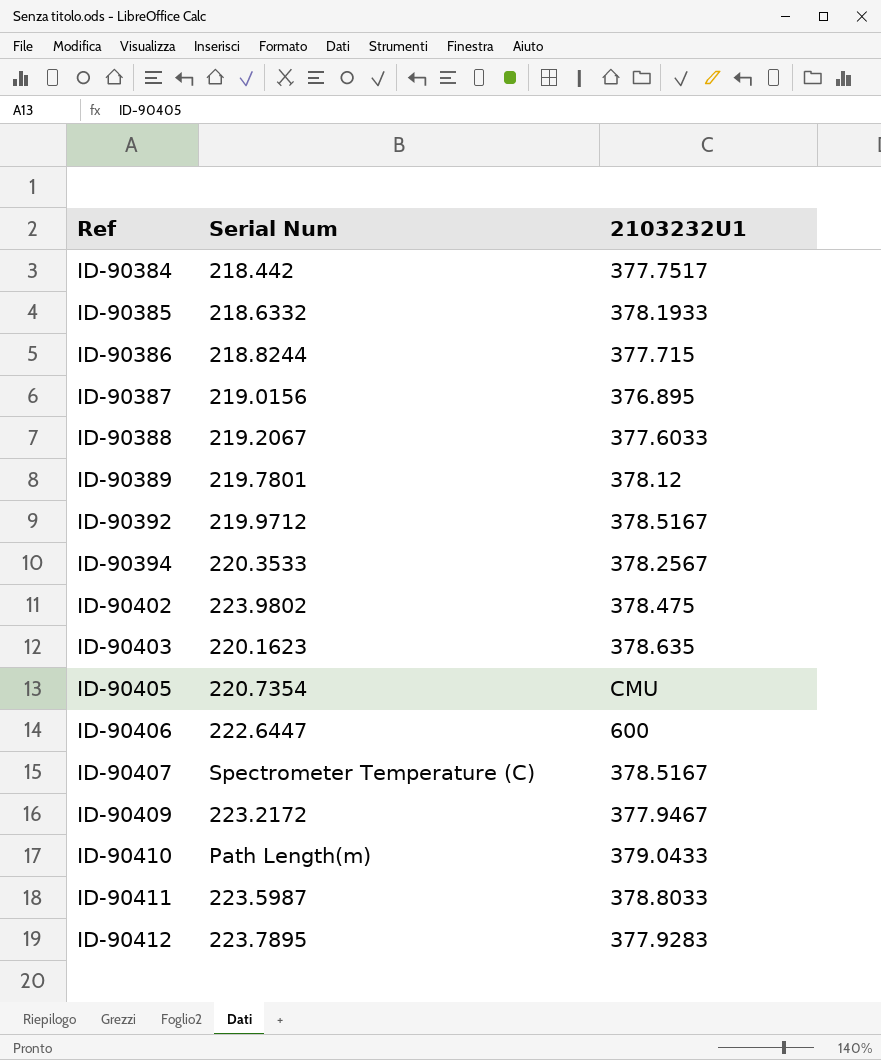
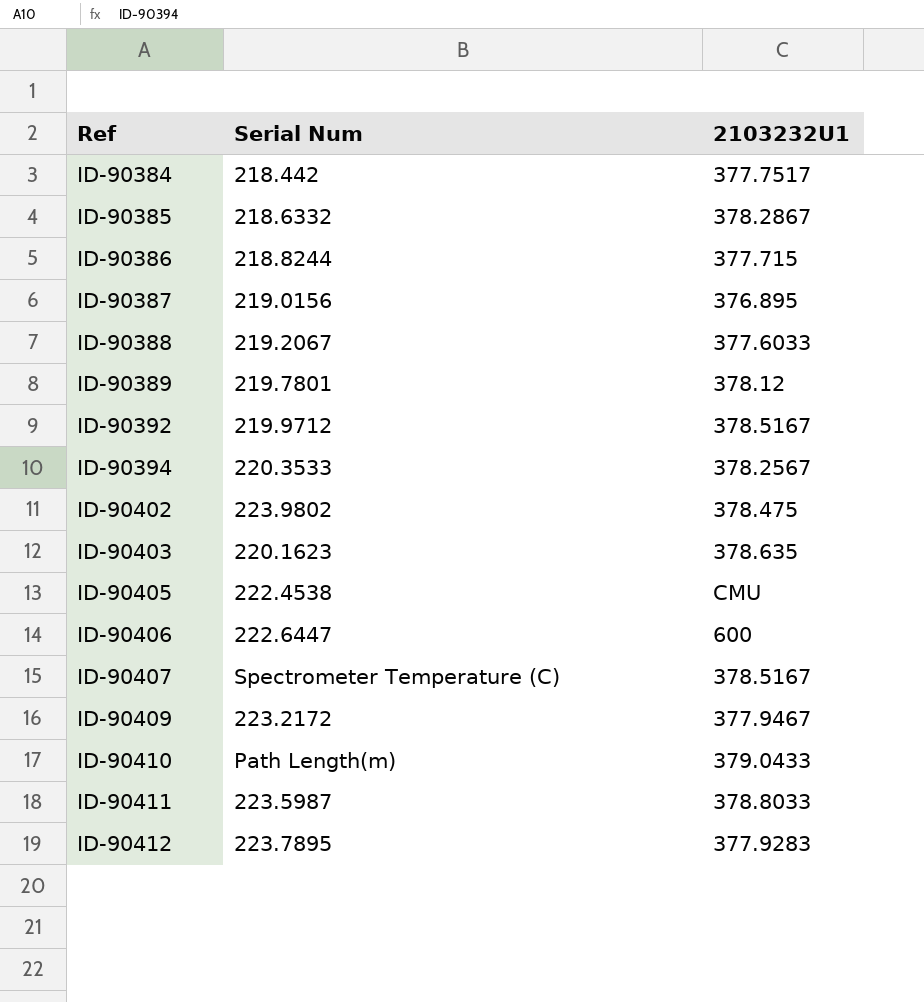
ID-90385 | 2103232U1: 378.1933 -> 378.2867
ID-90405 | Serial Num: 220.7354 -> 222.4538

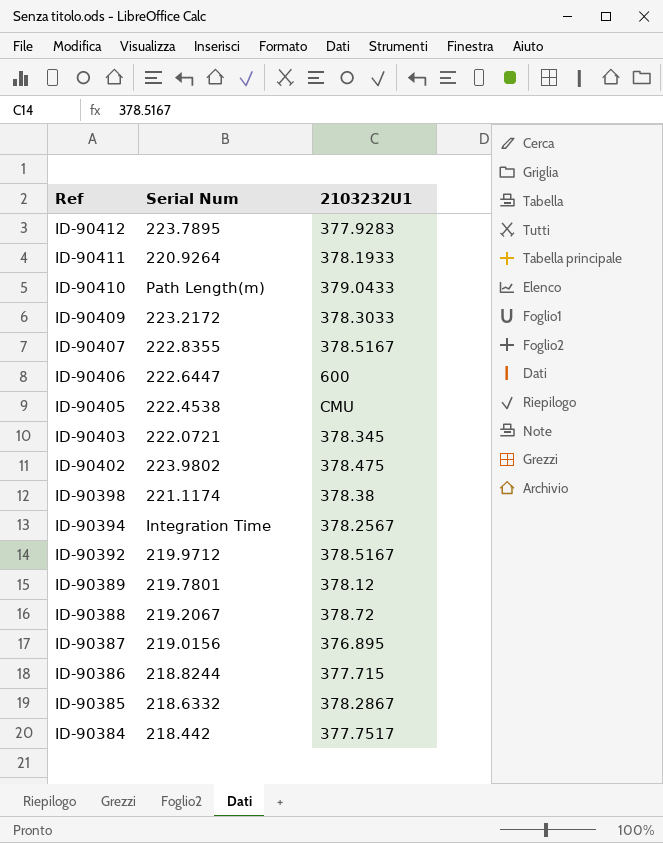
row order: Ref ascending -> Ref descending
ID-90411 | Serial Num: 223.5987 -> 220.9264
ID-90411 | 2103232U1: 378.8033 -> 378.1933
ID-90409 | 2103232U1: 377.9467 -> 378.3033
ID-90407 | Serial Num: Spectrometer Temperature (C) -> 222.8355
ID-90403 | Serial Num: 220.1623 -> 222.0721
ID-90403 | 2103232U1: 378.635 -> 378.345
row ID-90398: none -> 221.1174 | 378.38
ID-90394 | Serial Num: 220.3533 -> Integration Time
ID-90388 | 2103232U1: 377.6033 -> 378.72

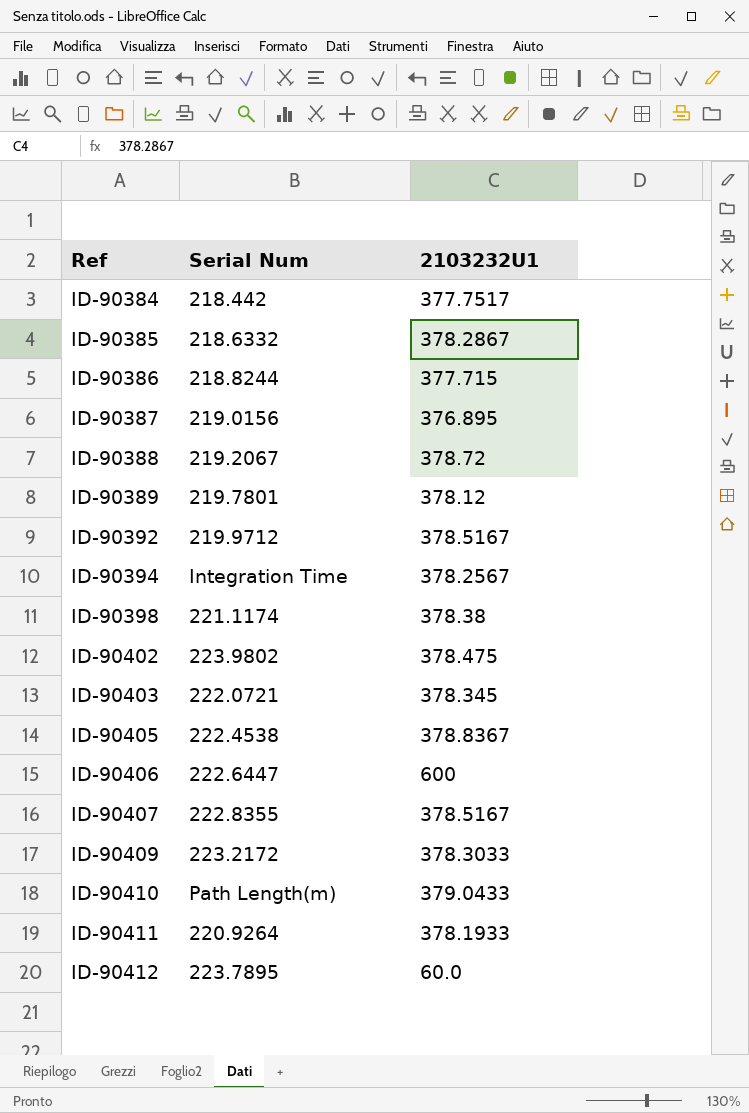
row order: Ref descending -> Ref ascending
ID-90405 | 2103232U1: CMU -> 378.8367
ID-90412 | 2103232U1: 377.9283 -> 60.0

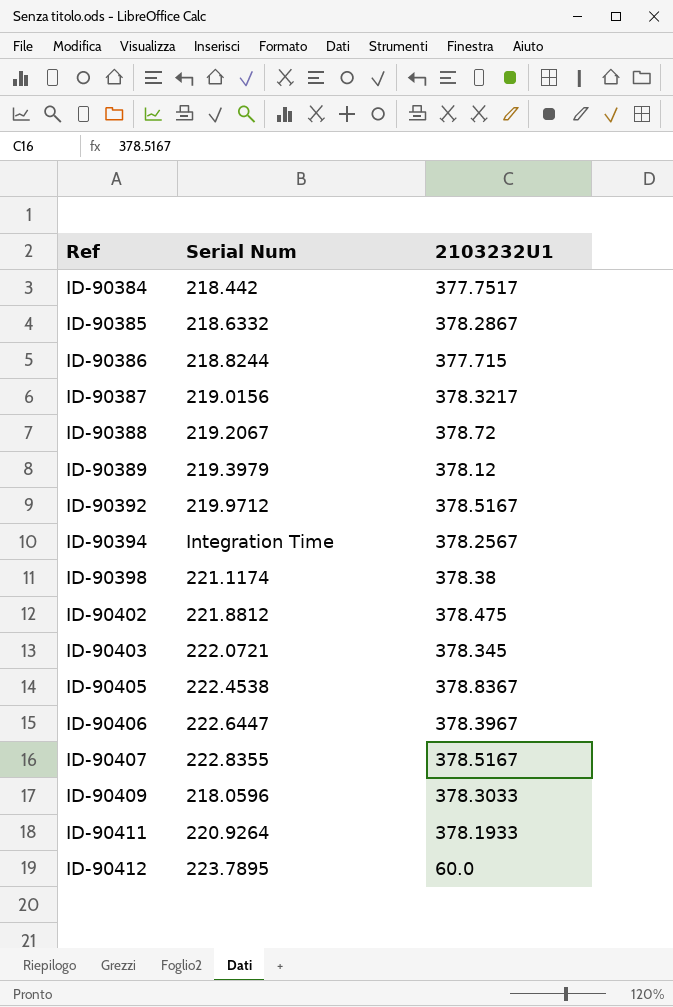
row ID-90410: Path Length(m) | 379.0433 -> none
ID-90387 | 2103232U1: 376.895 -> 378.3217
ID-90389 | Serial Num: 219.7801 -> 219.3979
ID-90402 | Serial Num: 223.9802 -> 221.8812
ID-90406 | 2103232U1: 600 -> 378.3967
ID-90409 | Serial Num: 223.2172 -> 218.0596

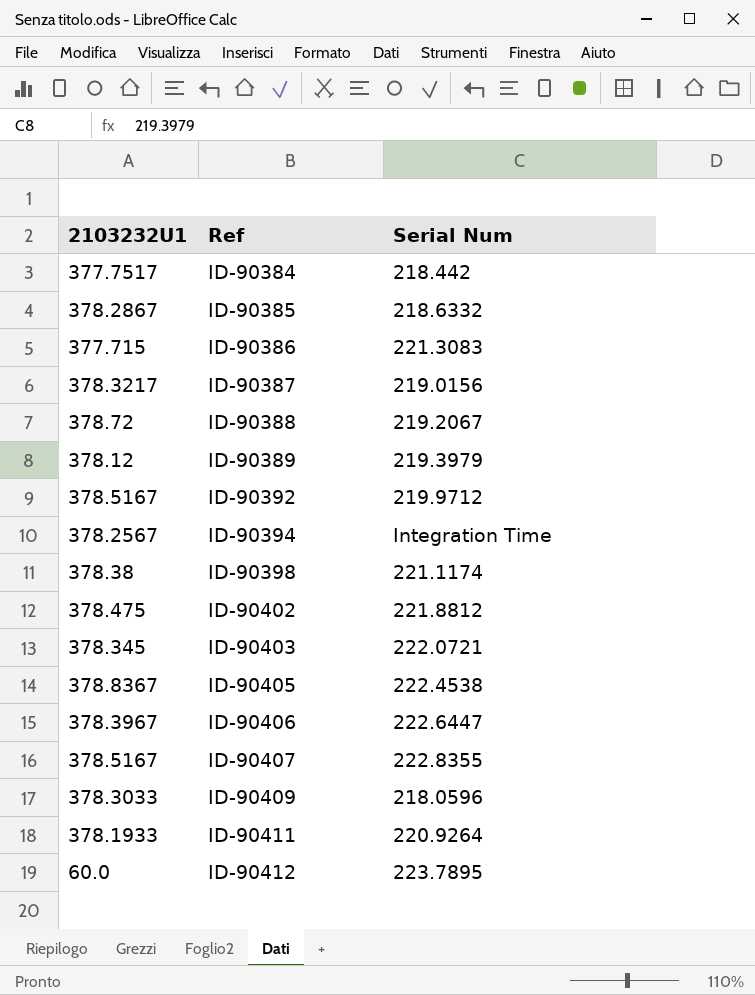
column 2103232U1 | position: 3 -> 1
ID-90386 | Serial Num: 218.8244 -> 221.3083

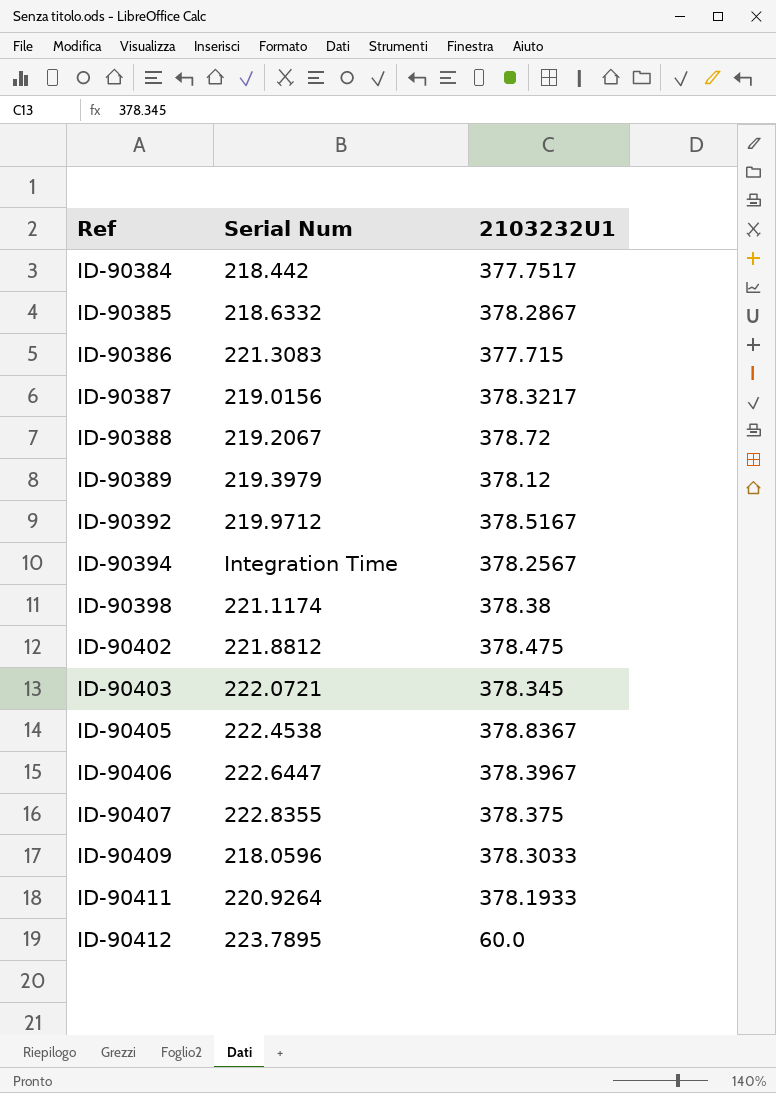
column 2103232U1 | position: 1 -> 3
ID-90407 | 2103232U1: 378.5167 -> 378.375

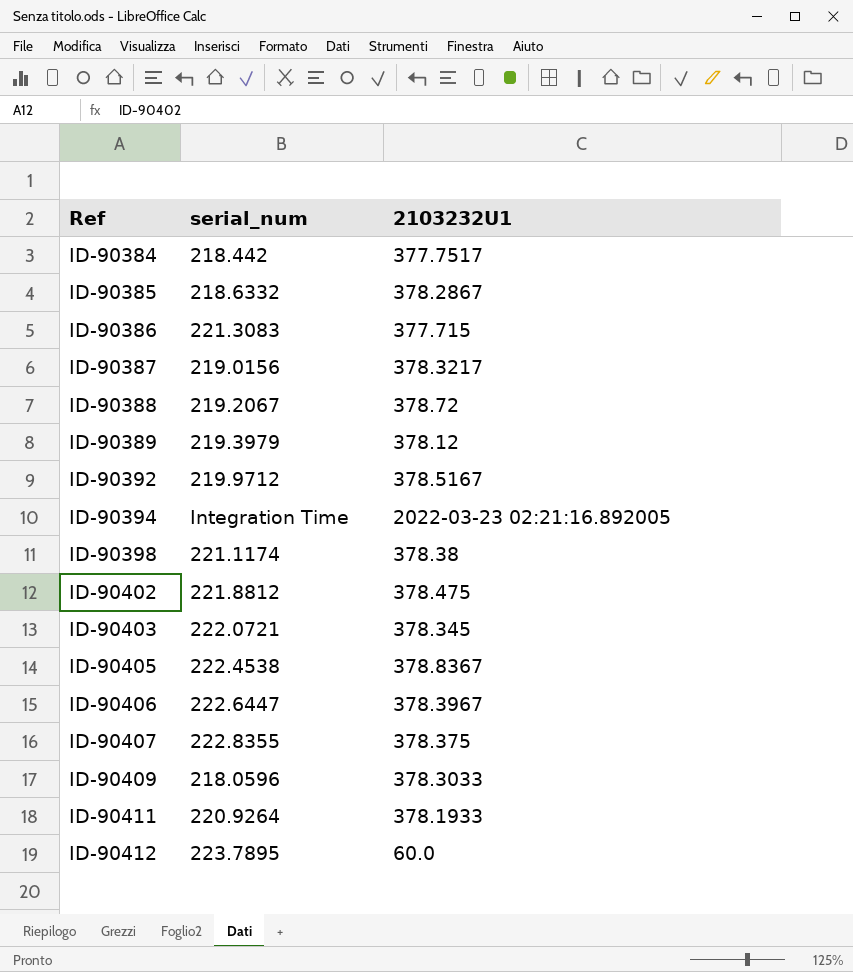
column name: Serial Num -> serial_num
ID-90394 | 2103232U1: 378.2567 -> 2022-03-23 02:21:16.892005

